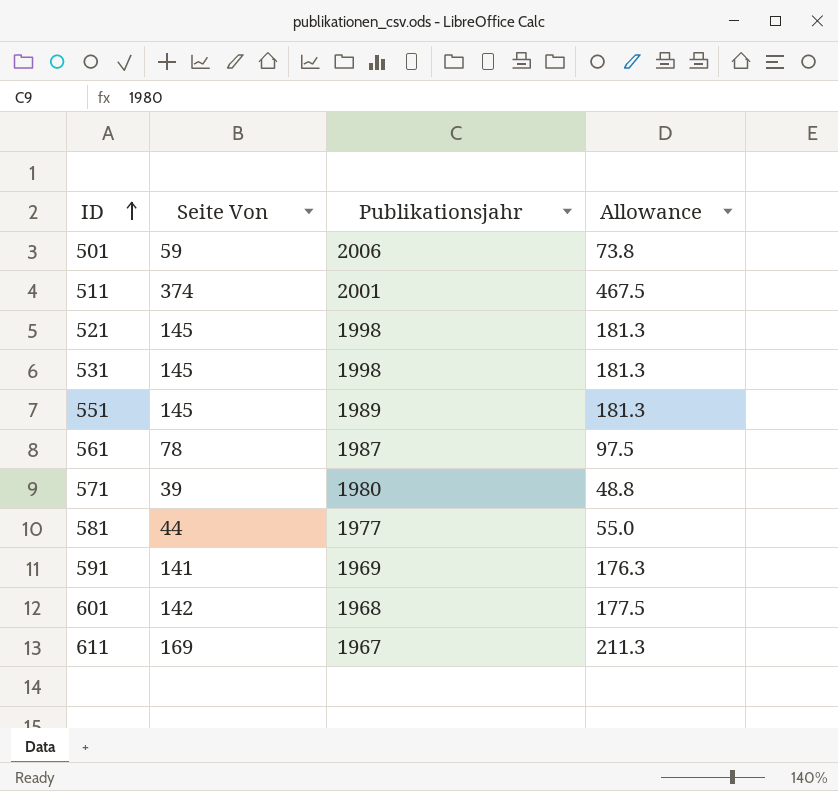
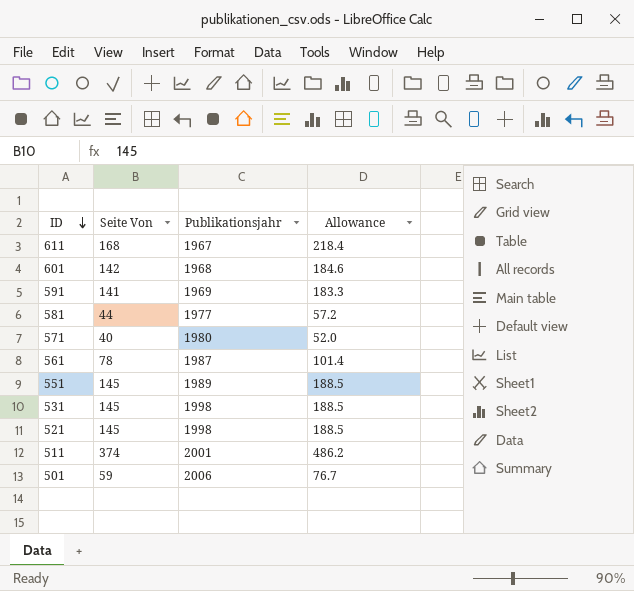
row order: ID ascending -> ID descending
column Allowance | formula: [Seite Von] * 1.25 -> [Seite Von] * 1.3
611 | Seite Von: 169 -> 168
571 | Seite Von: 39 -> 40

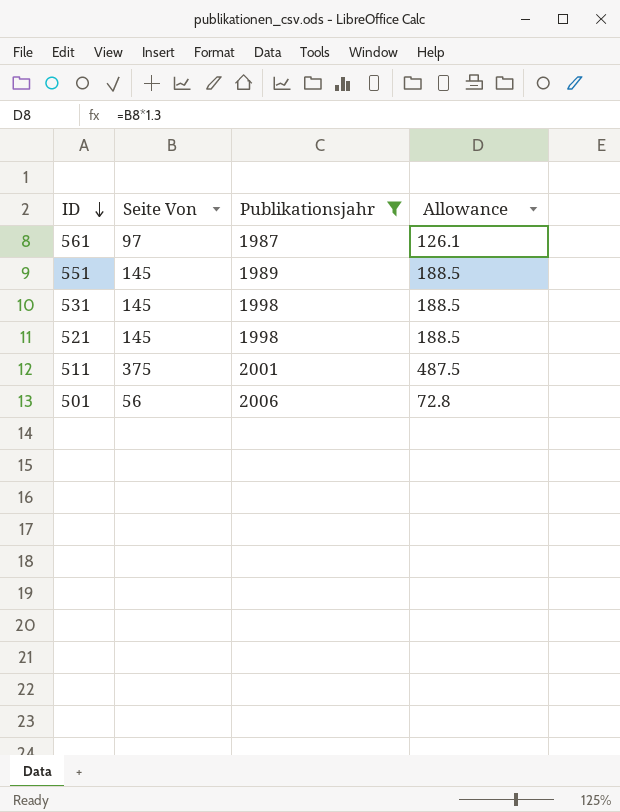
filter: none -> Publikationsjahr >= 1987
561 | Seite Von: 78 -> 97
561 | Allowance: 101.4 -> 126.1
511 | Seite Von: 374 -> 375
511 | Allowance: 486.2 -> 487.5
501 | Seite Von: 59 -> 56
501 | Allowance: 76.7 -> 72.8

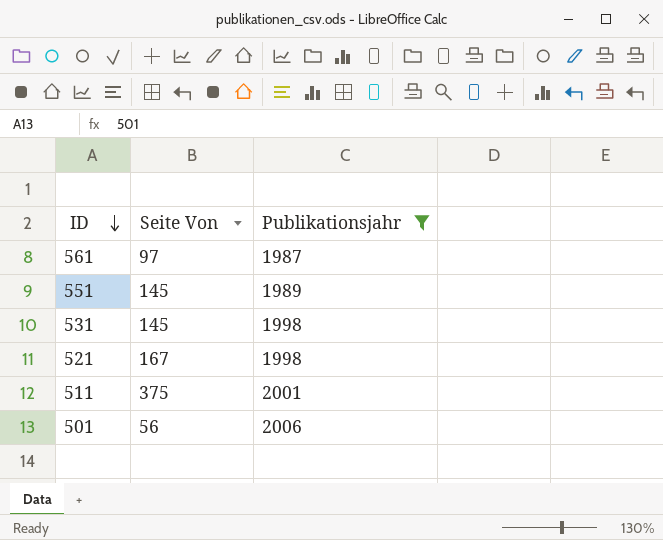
column Allowance | formula: [Seite Von] * 1.3 -> none
521 | Seite Von: 145 -> 167

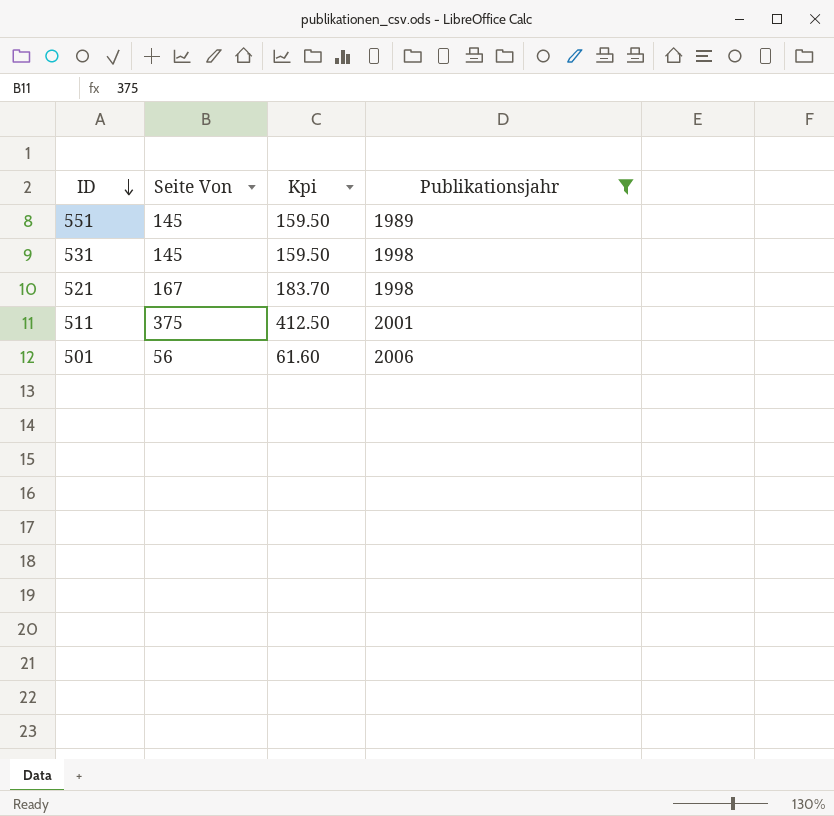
column Kpi | formula: none -> [Seite Von] * 1.1
row 561: 97 | 1987 -> none

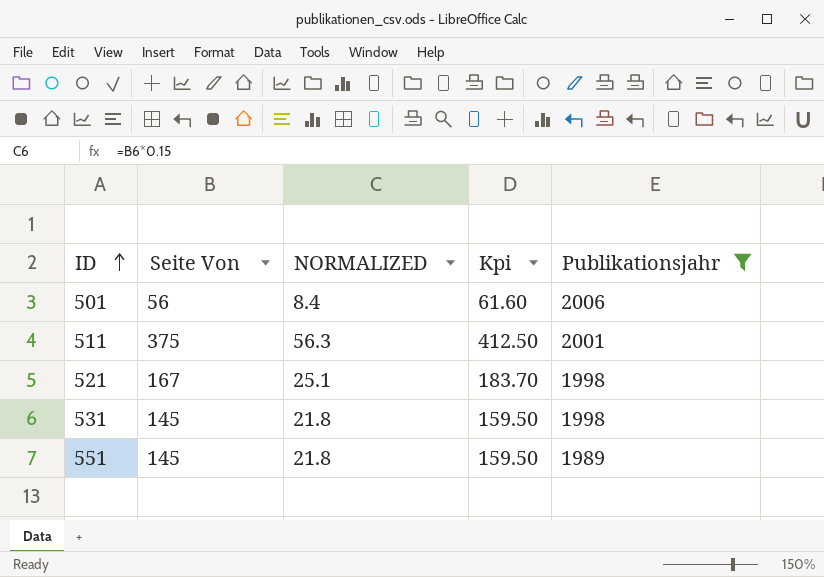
row order: ID descending -> ID ascending
column NORMALIZED | formula: none -> [Seite Von] * 0.15

